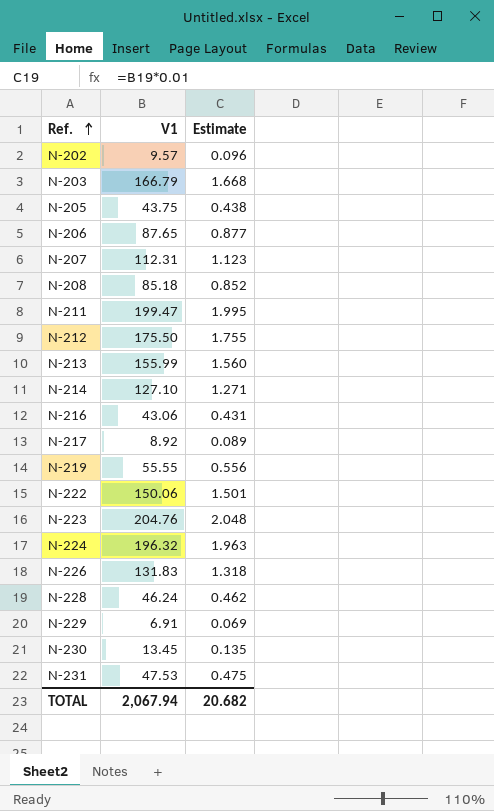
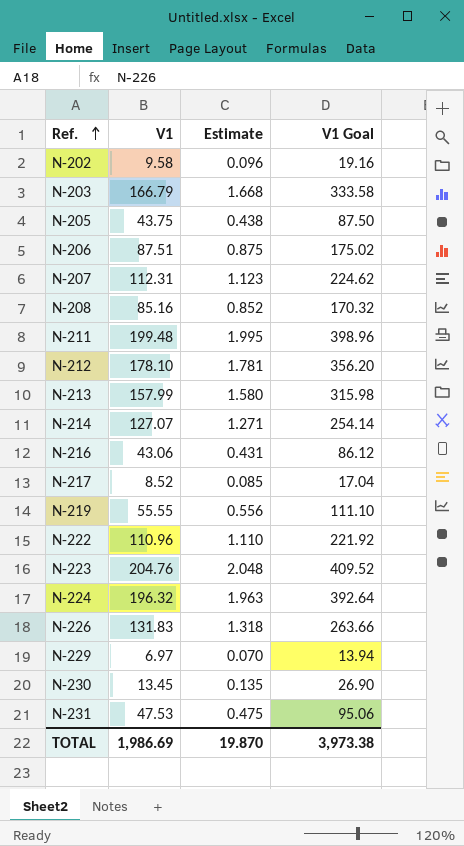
column V1 Goal | formula: none -> [V1] * 2
row N-228: 46.24 | 0.462 -> none
N-202 | V1: 9.57 -> 9.58
N-206 | V1: 87.65 -> 87.51
N-206 | Estimate: 0.877 -> 0.875
N-208 | V1: 85.18 -> 85.16
N-211 | V1: 199.47 -> 199.48
N-212 | V1: 175.50 -> 178.10
N-212 | Estimate: 1.755 -> 1.781
N-213 | V1: 155.99 -> 157.99
N-213 | Estimate: 1.560 -> 1.580
N-214 | V1: 127.10 -> 127.07
N-217 | V1: 8.92 -> 8.52
N-217 | Estimate: 0.089 -> 0.085
N-222 | V1: 150.06 -> 110.96
N-222 | Estimate: 1.501 -> 1.110
N-229 | V1: 6.91 -> 6.97
N-229 | Estimate: 0.069 -> 0.070
TOTAL | V1: 2,067.94 -> 1,986.69
TOTAL | Estimate: 20.682 -> 19.870

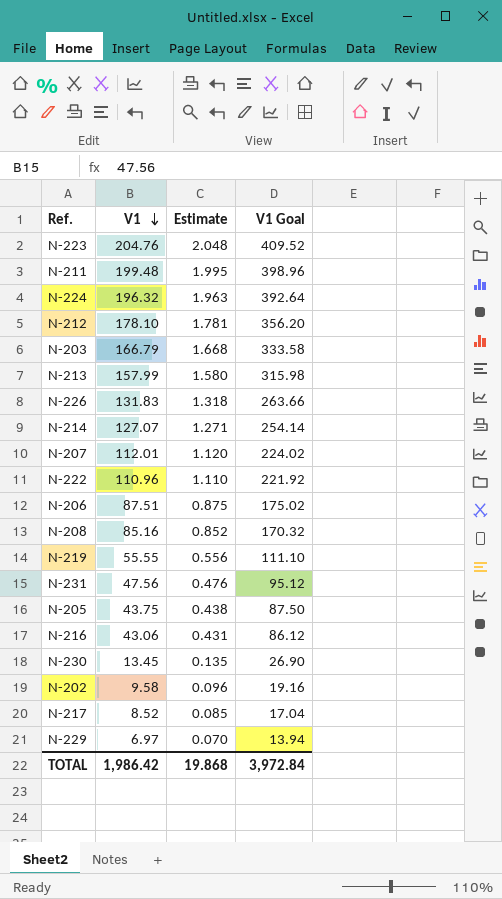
row order: Ref. ascending -> V1 descending
N-207 | V1: 112.31 -> 112.01
N-207 | Estimate: 1.123 -> 1.120
N-207 | V1 Goal: 224.62 -> 224.02
N-231 | V1: 47.53 -> 47.56
N-231 | Estimate: 0.475 -> 0.476
N-231 | V1 Goal: 95.06 -> 95.12
TOTAL | V1: 1,986.69 -> 1,986.42
TOTAL | Estimate: 19.870 -> 19.868
TOTAL | V1 Goal: 3,973.38 -> 3,972.84

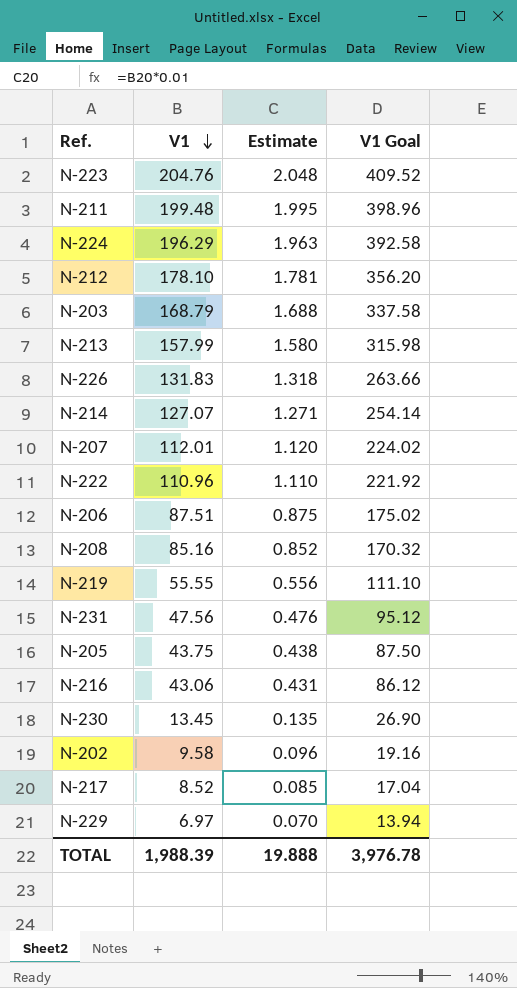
N-224 | V1: 196.32 -> 196.29
N-224 | V1 Goal: 392.64 -> 392.58
N-203 | V1: 166.79 -> 168.79
N-203 | Estimate: 1.668 -> 1.688
N-203 | V1 Goal: 333.58 -> 337.58
TOTAL | V1: 1,986.42 -> 1,988.39
TOTAL | Estimate: 19.868 -> 19.888
TOTAL | V1 Goal: 3,972.84 -> 3,976.78

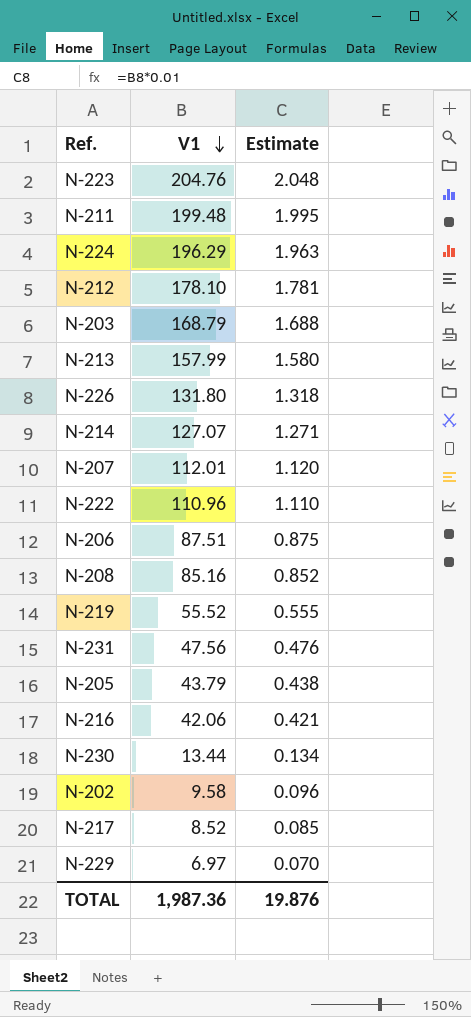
column V1 Goal | formula: [V1] * 2 -> none
N-226 | V1: 131.83 -> 131.80
N-219 | V1: 55.55 -> 55.52
N-219 | Estimate: 0.556 -> 0.555
N-205 | V1: 43.75 -> 43.79
N-216 | V1: 43.06 -> 42.06
N-216 | Estimate: 0.431 -> 0.421
N-230 | V1: 13.45 -> 13.44
N-230 | Estimate: 0.135 -> 0.134
TOTAL | V1: 1,988.39 -> 1,987.36
TOTAL | Estimate: 19.888 -> 19.876

